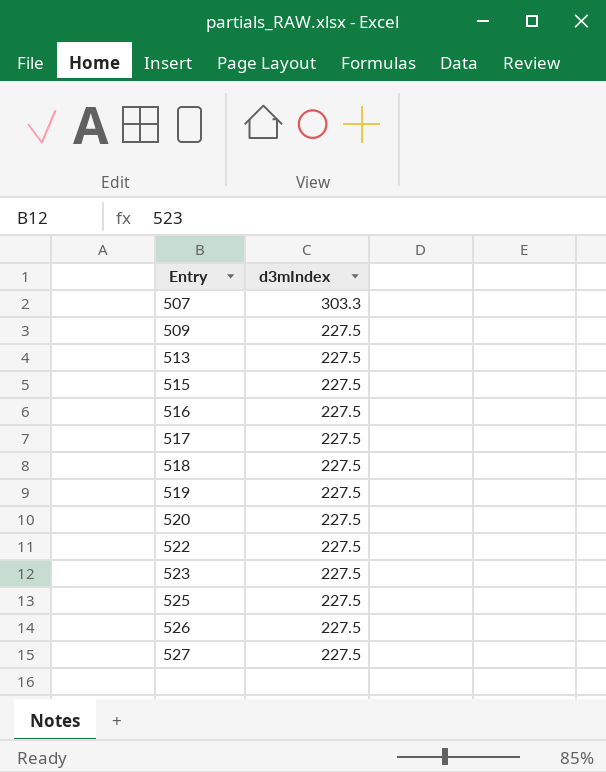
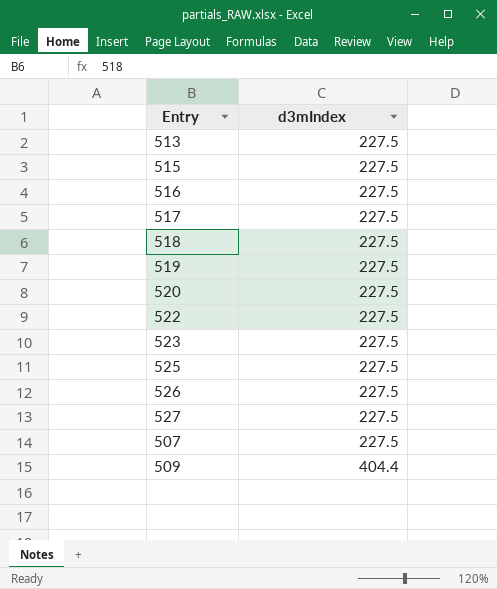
row order: Entry ascending -> d3mIndex ascending
507 | d3mIndex: 303.3 -> 227.5
509 | d3mIndex: 227.5 -> 404.4

